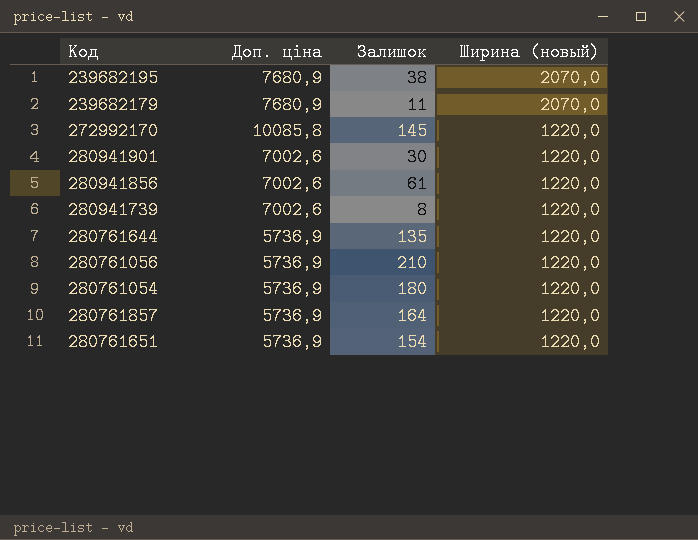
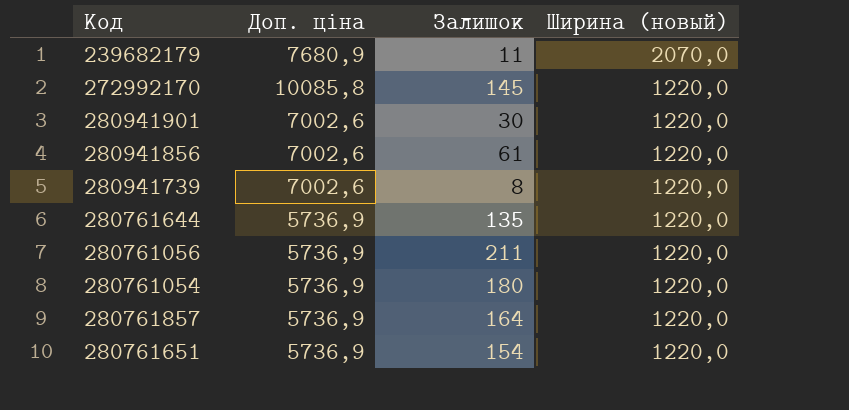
row 239682195: 7680,9 | 38 | 2070,0 -> none
280761056 | Залишок: 210 -> 211

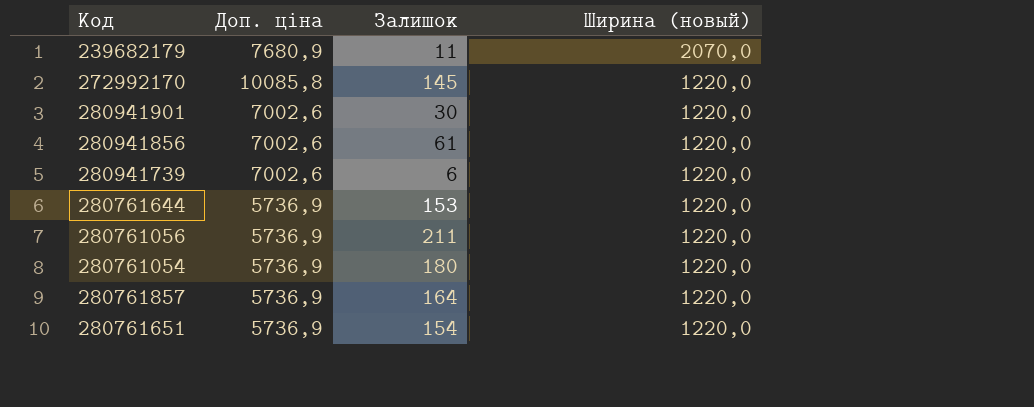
280941739 | Залишок: 8 -> 6
280761644 | Залишок: 135 -> 153

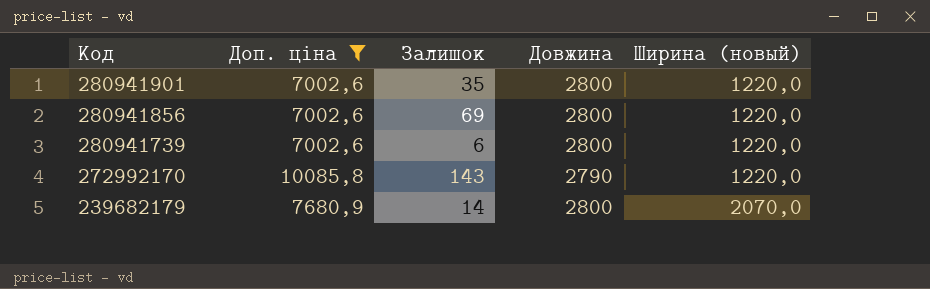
filter: none -> Доп. ціна != 5736,9
row order: Ширина (новый) descending -> Код descending
column Довжина | position: none -> 4
280941901 | Залишок: 30 -> 35
280941856 | Залишок: 61 -> 69
272992170 | Залишок: 145 -> 143
239682179 | Залишок: 11 -> 14

